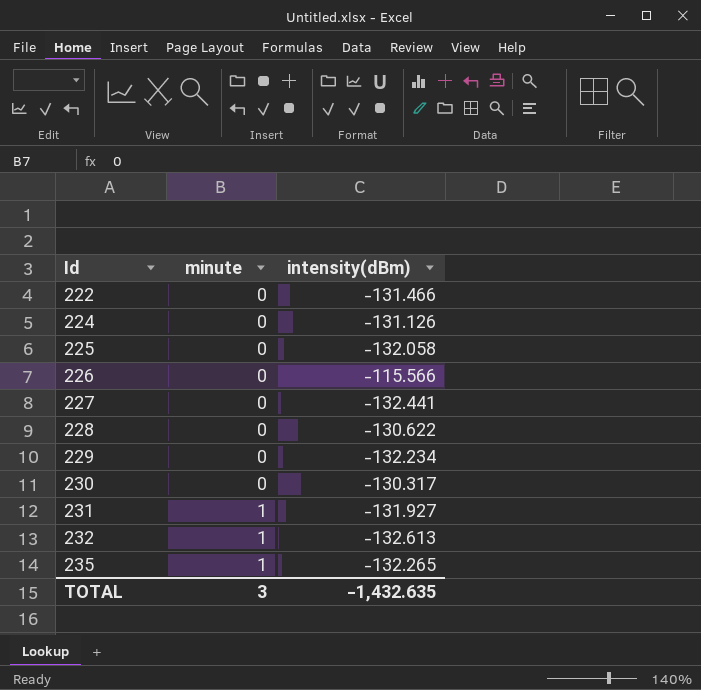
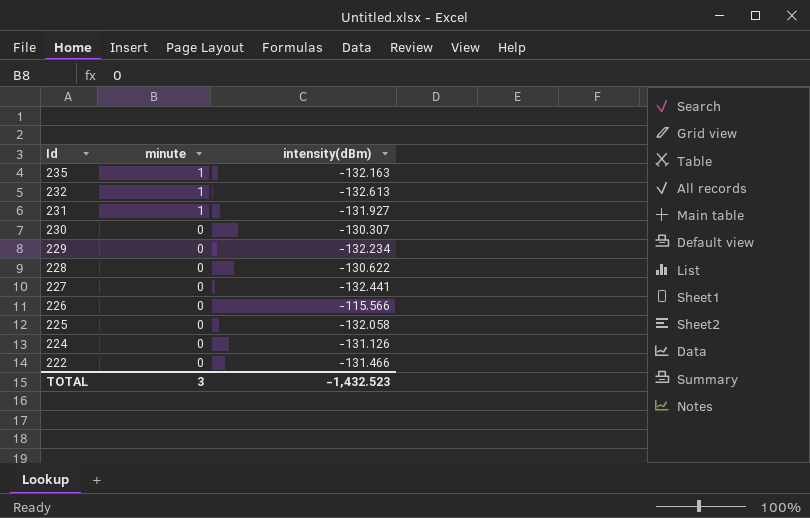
row order: Id ascending -> Id descending
235 | intensity(dBm): -132.265 -> -132.163
230 | intensity(dBm): -130.317 -> -130.307
TOTAL | intensity(dBm): -1,432.635 -> -1,432.523

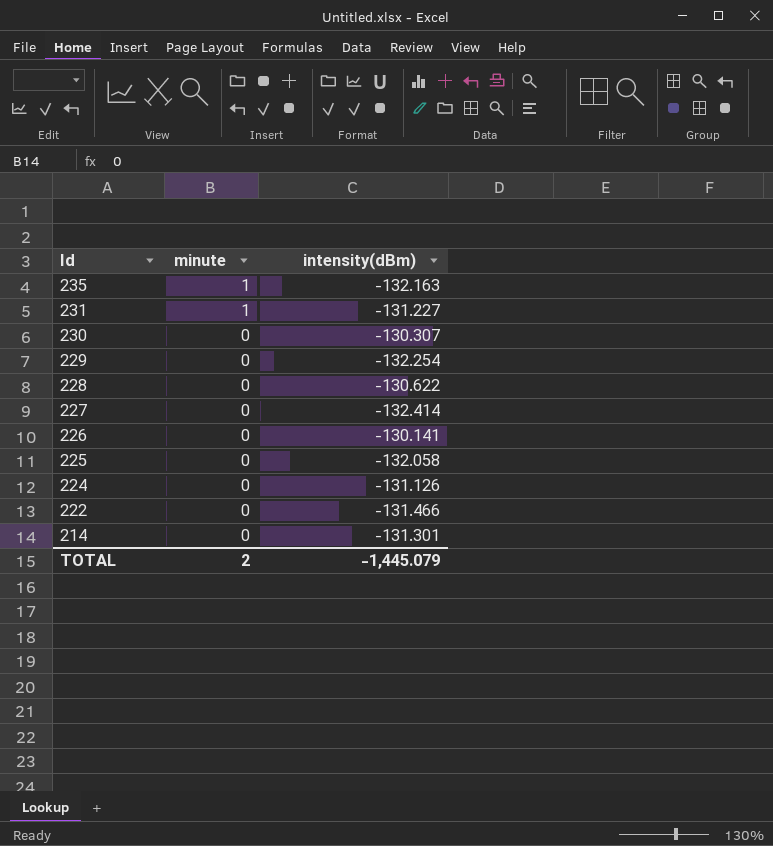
row 232: 1 | -132.613 -> none
231 | intensity(dBm): -131.927 -> -131.227
229 | intensity(dBm): -132.234 -> -132.254
227 | intensity(dBm): -132.441 -> -132.414
226 | intensity(dBm): -115.566 -> -130.141
row 214: none -> 0 | -131.301
TOTAL | minute: 3 -> 2
TOTAL | intensity(dBm): -1,432.523 -> -1,445.079

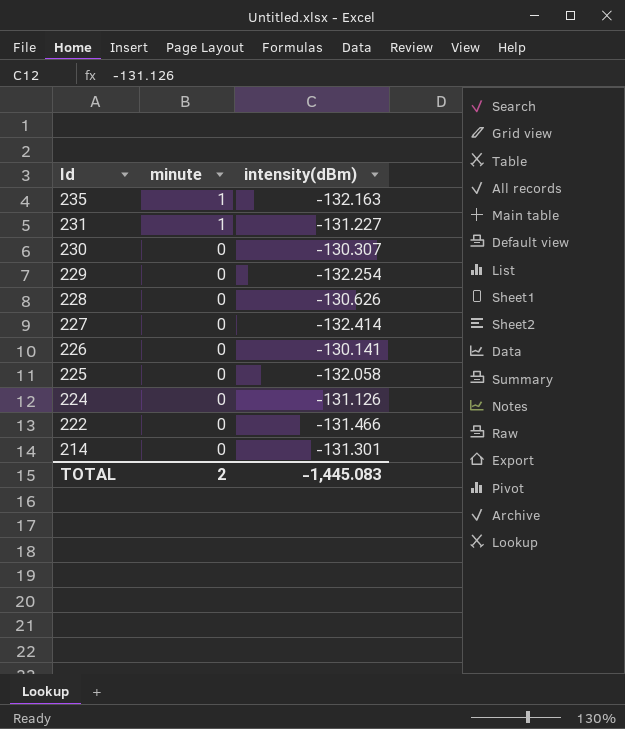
228 | intensity(dBm): -130.622 -> -130.626
TOTAL | intensity(dBm): -1,445.079 -> -1,445.083

